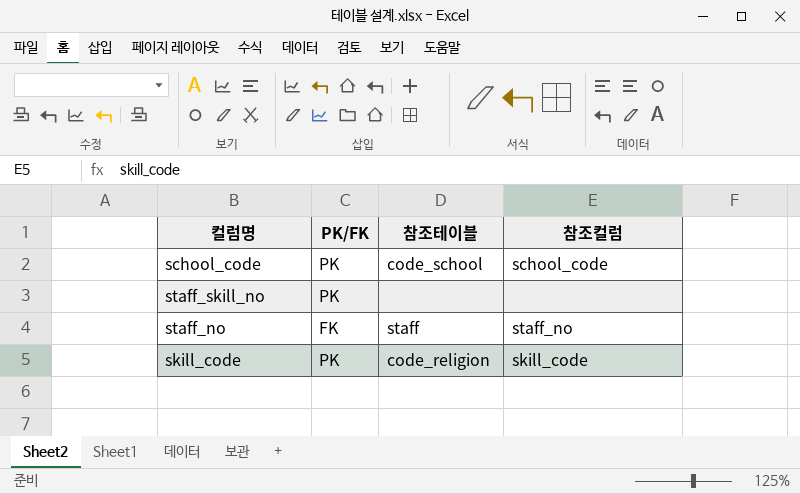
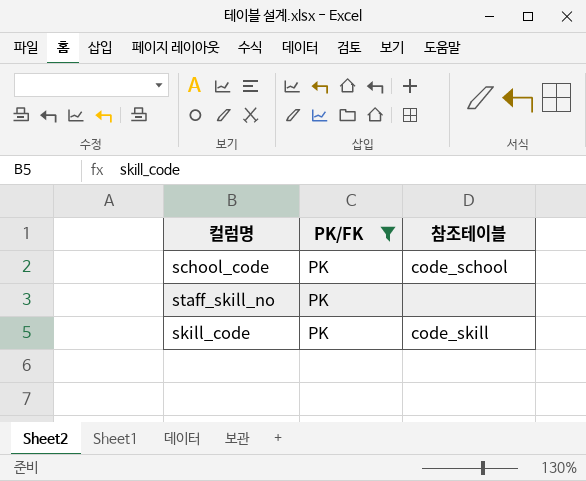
filter: none -> PK/FK = PK
column 참조컬럼 | position: 4 -> none
skill_code | 참조테이블: code_religion -> code_skill

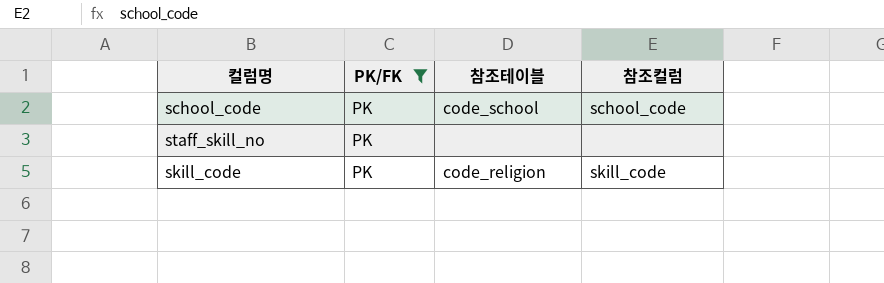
column 참조컬럼 | position: none -> 4
skill_code | 참조테이블: code_skill -> code_religion

